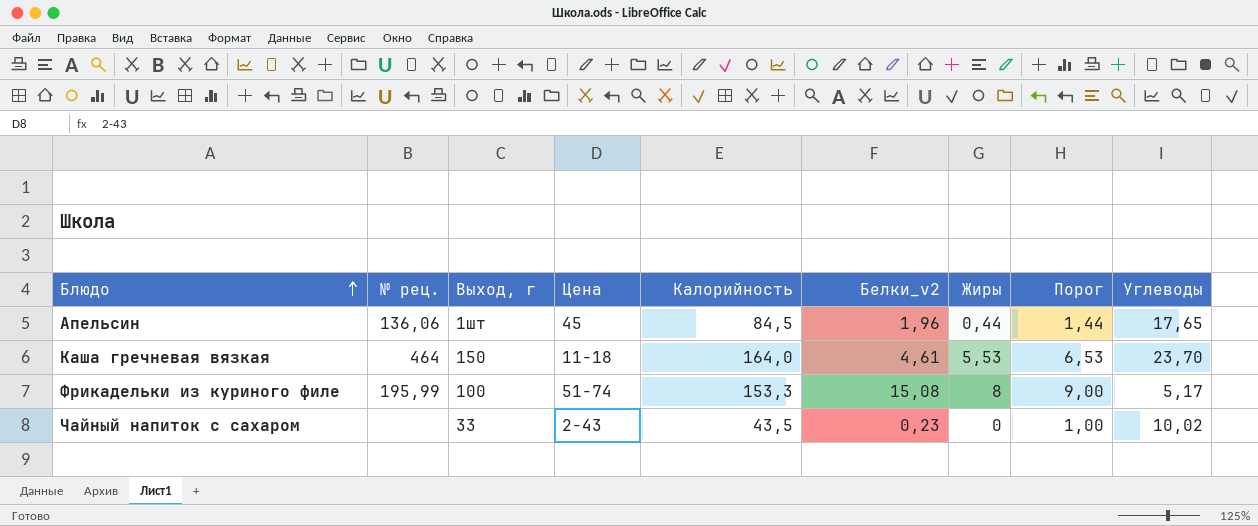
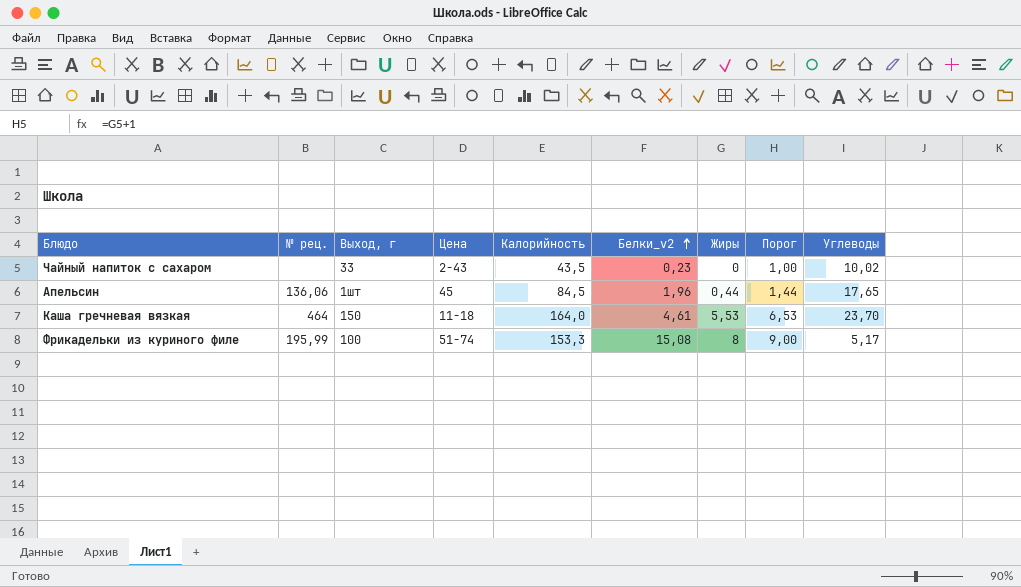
row order: Блюдо ascending -> Белки_v2 ascending

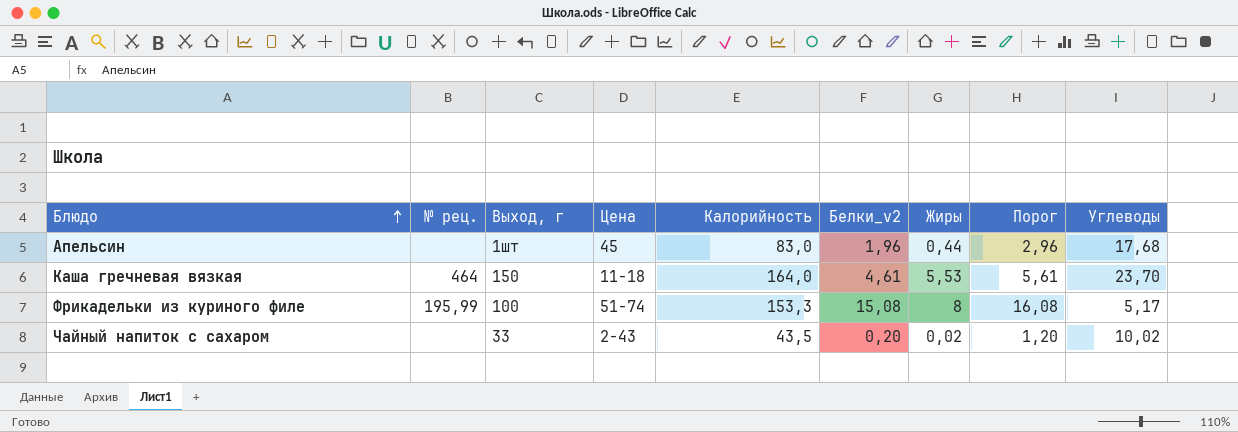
row order: Белки_v2 ascending -> Блюдо ascending
column Порог | formula: [Жиры] + 1 -> [Белки_v2] + 1
Апельсин | № рец.: 136,06 -> none
Апельсин | Калорийность: 84,5 -> 83,0
Апельсин | Углеводы: 17,65 -> 17,68
Чайный напиток с сахаром | Белки_v2: 0,23 -> 0,20
Чайный напиток с сахаром | Жиры: 0 -> 0,02

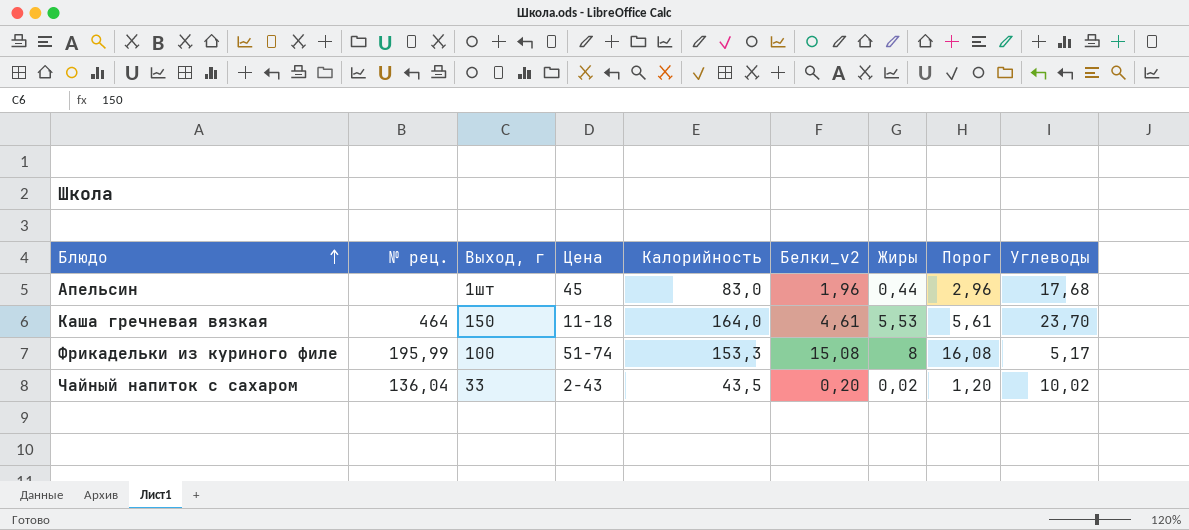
Чайный напиток с сахаром | № рец.: none -> 136,04

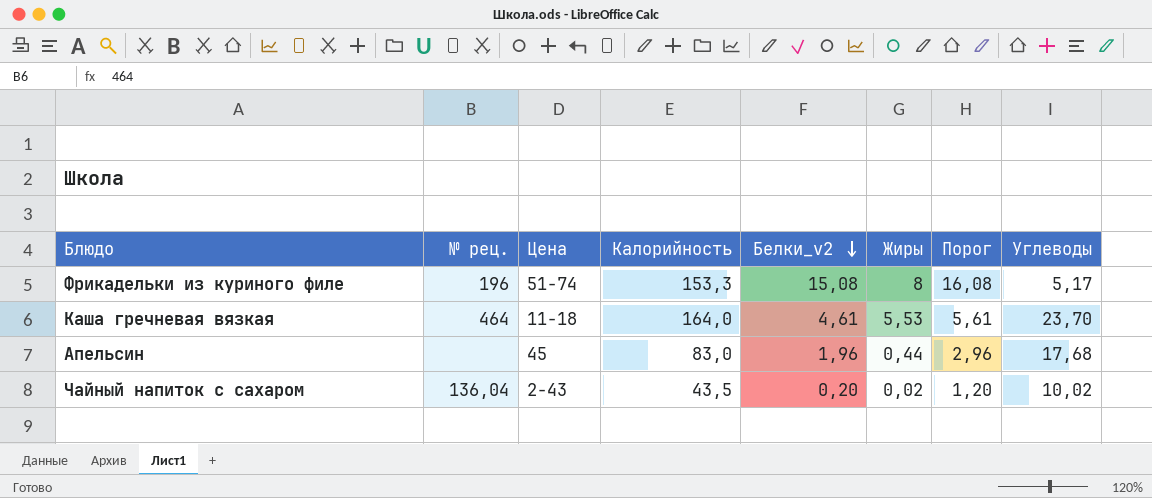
row order: Блюдо ascending -> Белки_v2 descending
column Выход, г | position: 3 -> none
Фрикадельки из куриного филе | № рец.: 195,99 -> 196

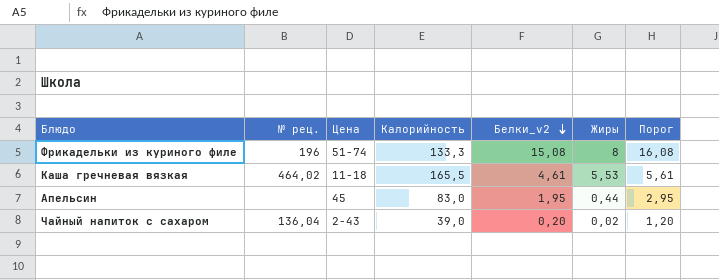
column Углеводы | position: 8 -> none
Фрикадельки из куриного филе | Калорийность: 153,3 -> 133,3
Каша гречневая вязкая | № рец.: 464 -> 464,02
Каша гречневая вязкая | Калорийность: 164,0 -> 165,5
Апельсин | Белки_v2: 1,96 -> 1,95
Апельсин | Порог: 2,96 -> 2,95
Чайный напиток с сахаром | Калорийность: 43,5 -> 39,0

